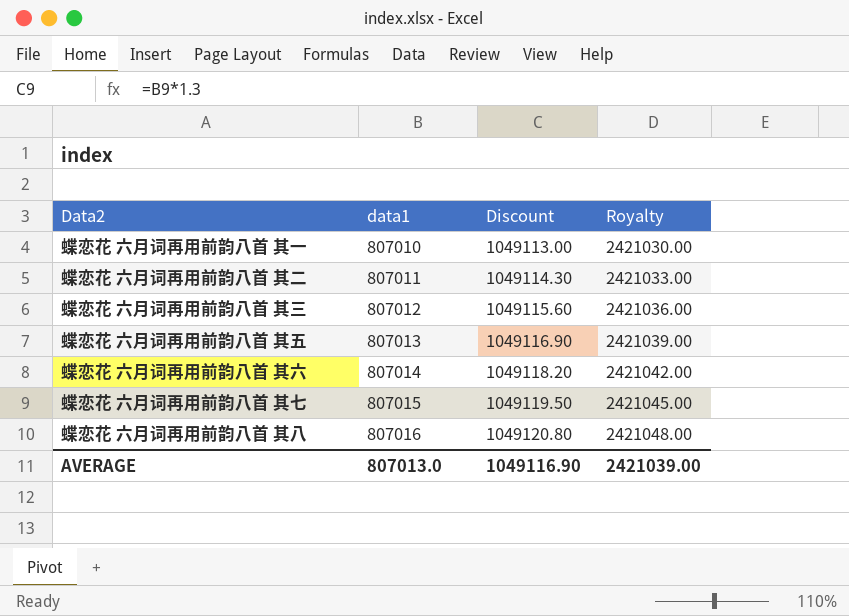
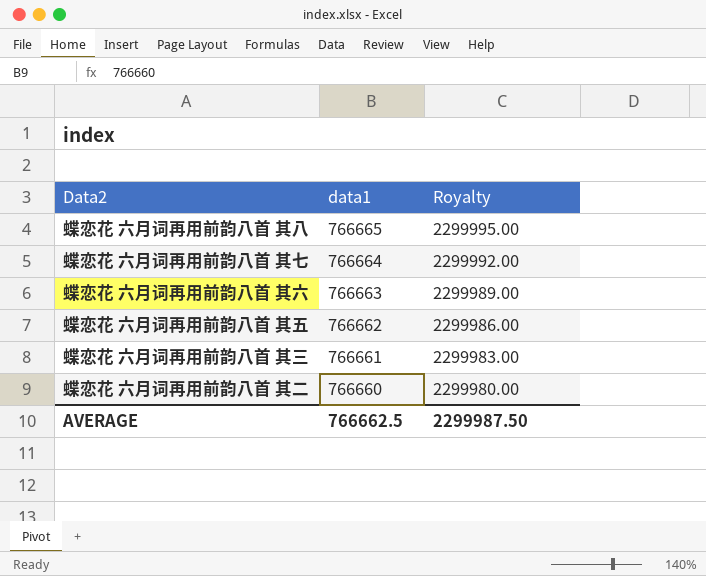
row order: data1 ascending -> data1 descending
column Discount | formula: [data1] * 1.3 -> none
row 蝶恋花 六月词再用前韵八首 其一: 807010 | 1049113.00 | 2421030.00 -> none
蝶恋花 六月词再用前韵八首 其八 | data1: 807016 -> 766665
蝶恋花 六月词再用前韵八首 其八 | Royalty: 2421048.00 -> 2299995.00
蝶恋花 六月词再用前韵八首 其七 | data1: 807015 -> 766664
蝶恋花 六月词再用前韵八首 其七 | Royalty: 2421045.00 -> 2299992.00
蝶恋花 六月词再用前韵八首 其六 | data1: 807014 -> 766663
蝶恋花 六月词再用前韵八首 其六 | Royalty: 2421042.00 -> 2299989.00
蝶恋花 六月词再用前韵八首 其五 | data1: 807013 -> 766662
蝶恋花 六月词再用前韵八首 其五 | Royalty: 2421039.00 -> 2299986.00
蝶恋花 六月词再用前韵八首 其三 | data1: 807012 -> 766661
蝶恋花 六月词再用前韵八首 其三 | Royalty: 2421036.00 -> 2299983.00
蝶恋花 六月词再用前韵八首 其二 | data1: 807011 -> 766660
蝶恋花 六月词再用前韵八首 其二 | Royalty: 2421033.00 -> 2299980.00
AVERAGE | data1: 807013.0 -> 766662.5
AVERAGE | Royalty: 2421039.00 -> 2299987.50

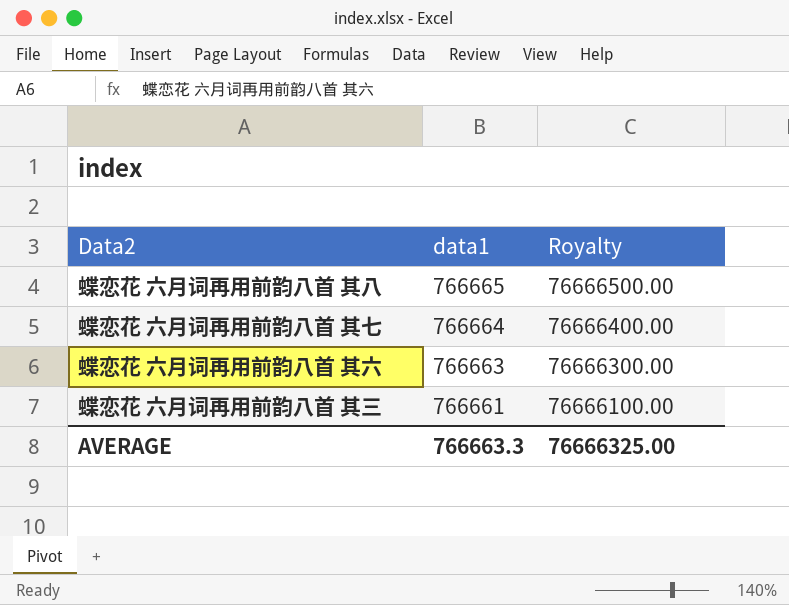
column Royalty | formula: [data1] * 3 -> [data1] * 100
row 蝶恋花 六月词再用前韵八首 其五: 766662 | 2299986.00 -> none
row 蝶恋花 六月词再用前韵八首 其二: 766660 | 2299980.00 -> none
AVERAGE | data1: 766662.5 -> 766663.3
AVERAGE | Royalty: 2299987.50 -> 76666325.00

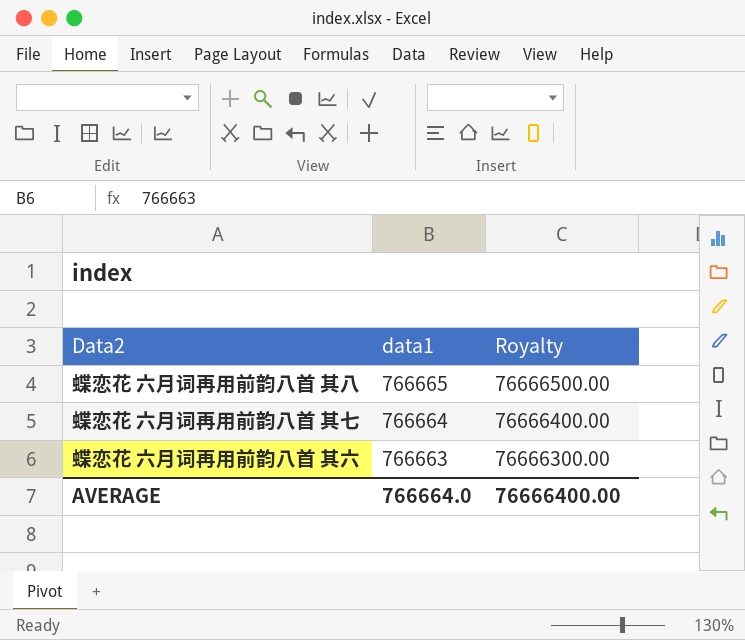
row 蝶恋花 六月词再用前韵八首 其三: 766661 | 76666100.00 -> none
AVERAGE | data1: 766663.3 -> 766664.0
AVERAGE | Royalty: 76666325.00 -> 76666400.00

